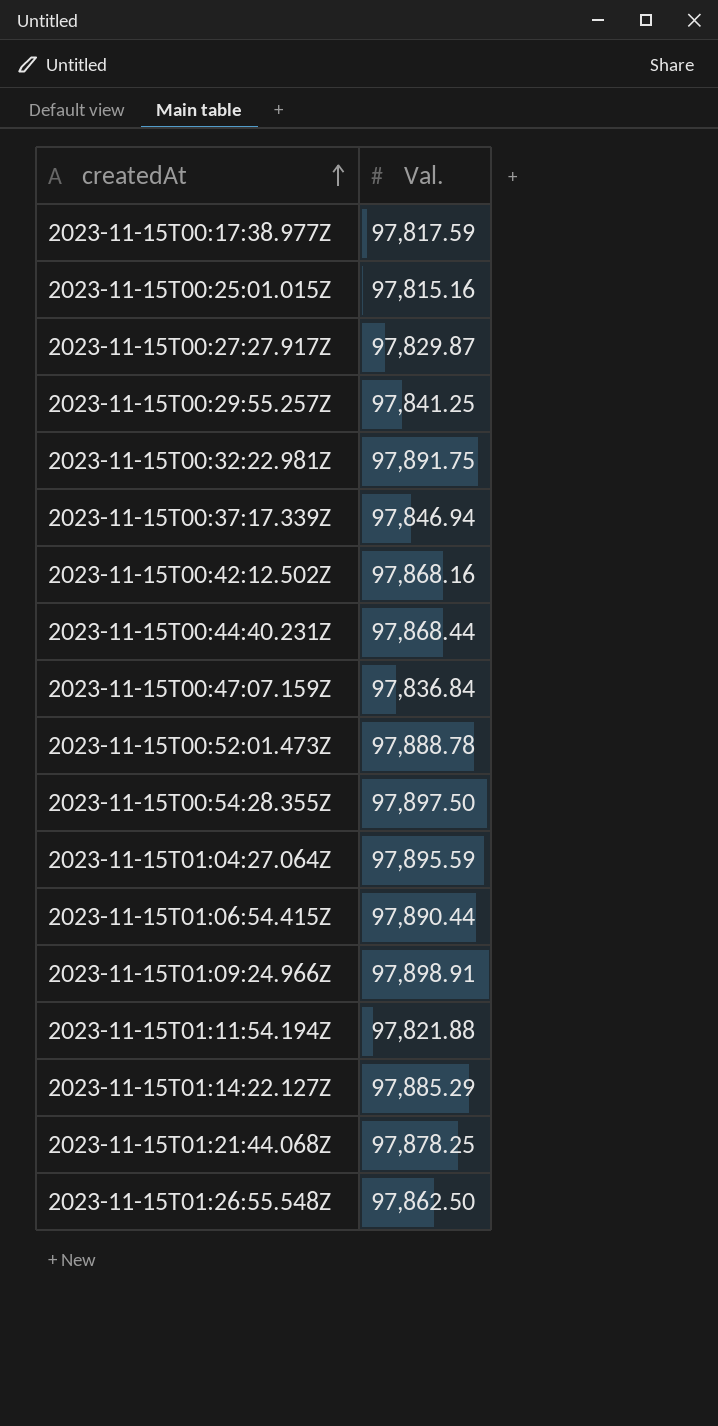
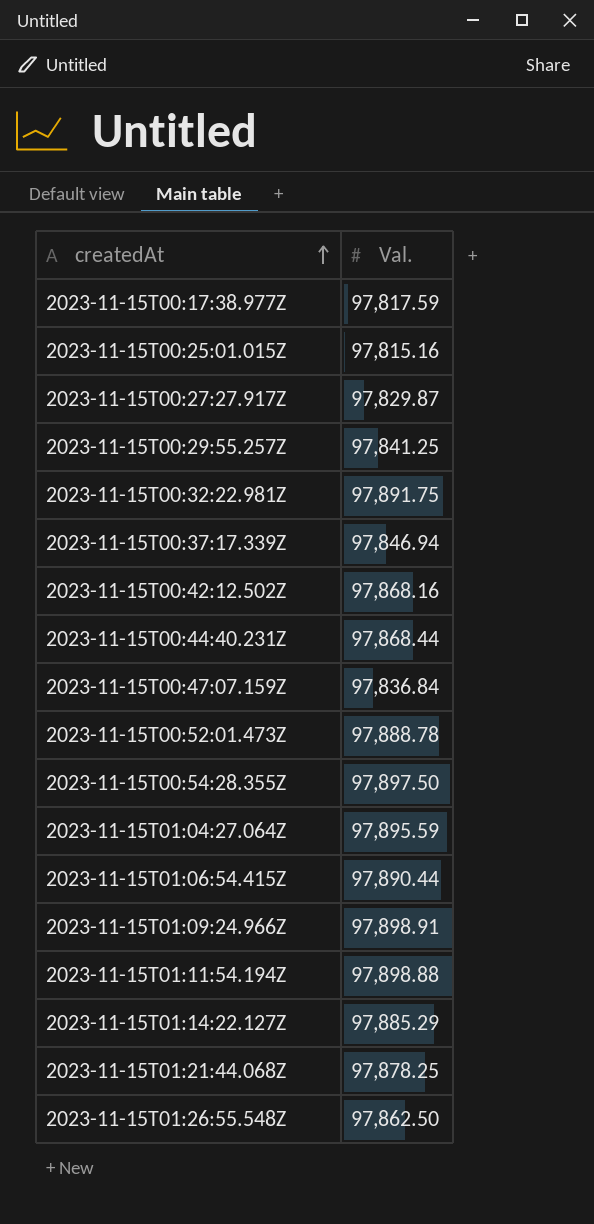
2023-11-15T01:11:54.194Z | Val.: 97,821.88 -> 97,898.88

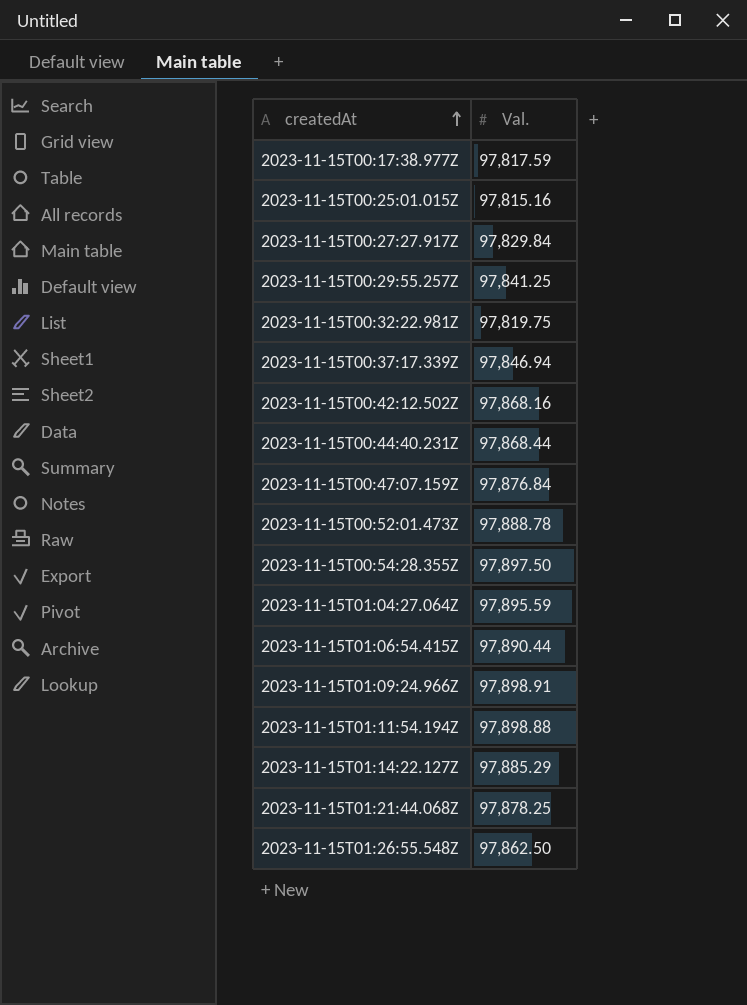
2023-11-15T00:27:27.917Z | Val.: 97,829.87 -> 97,829.84
2023-11-15T00:32:22.981Z | Val.: 97,891.75 -> 97,819.75
2023-11-15T00:47:07.159Z | Val.: 97,836.84 -> 97,876.84

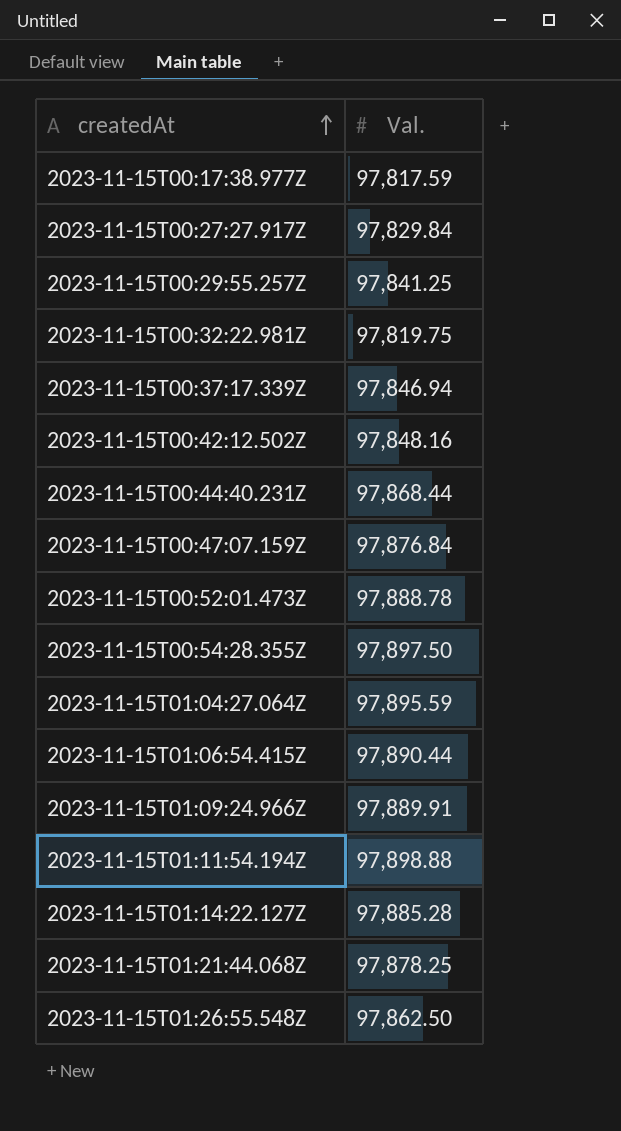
row 2023-11-15T00:25:01.015Z: 97,815.16 -> none
2023-11-15T00:42:12.502Z | Val.: 97,868.16 -> 97,848.16
2023-11-15T01:09:24.966Z | Val.: 97,898.91 -> 97,889.91
2023-11-15T01:14:22.127Z | Val.: 97,885.29 -> 97,885.28

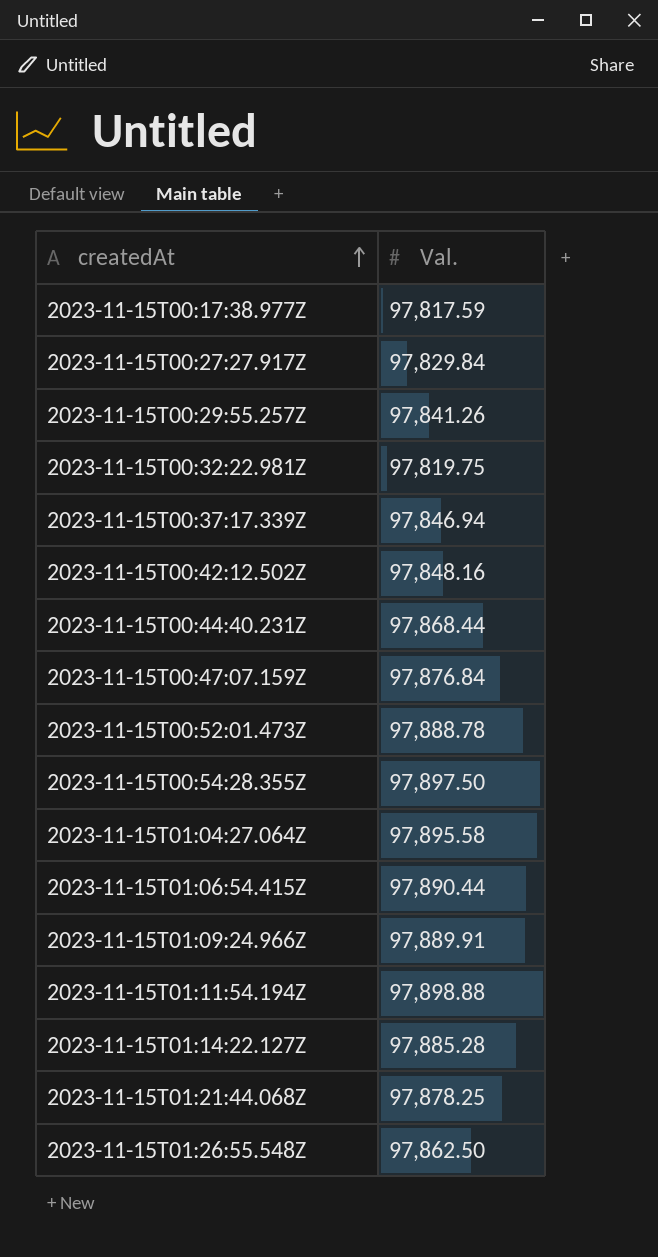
2023-11-15T00:29:55.257Z | Val.: 97,841.25 -> 97,841.26
2023-11-15T01:04:27.064Z | Val.: 97,895.59 -> 97,895.58

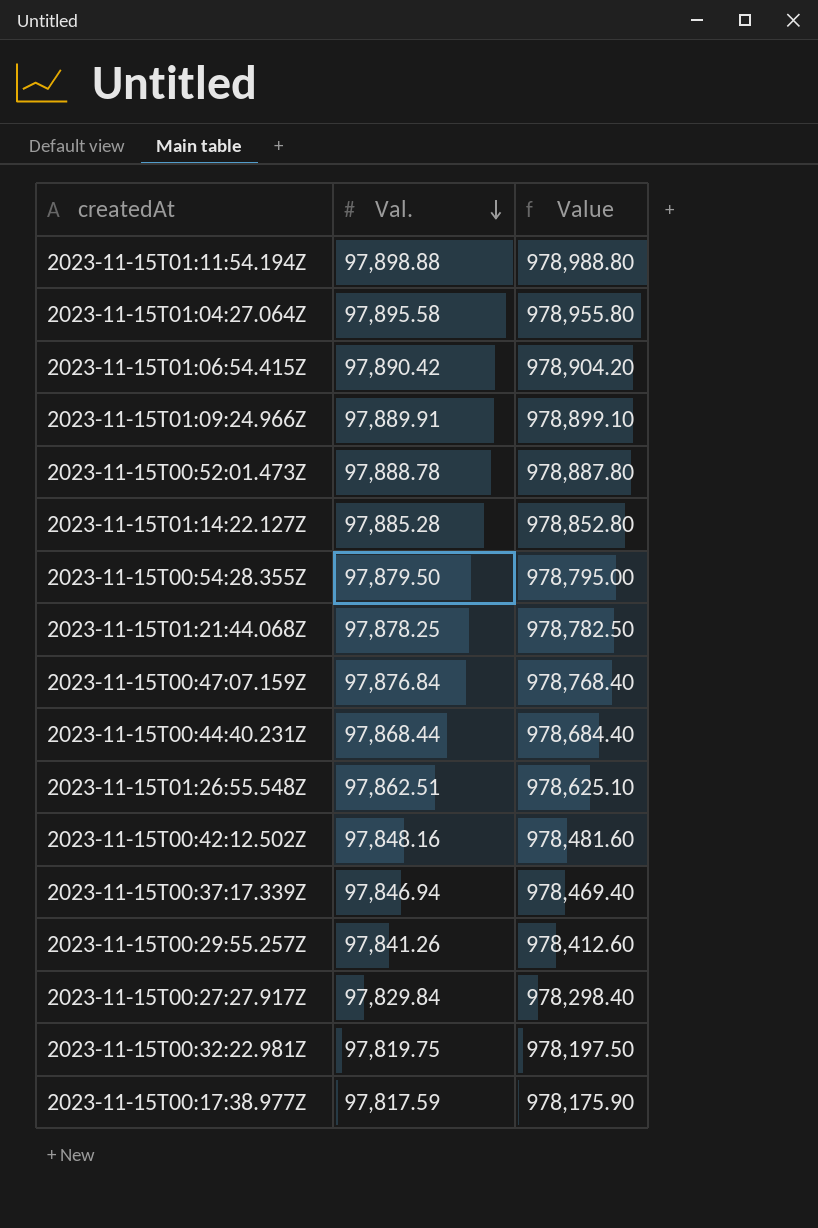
row order: createdAt ascending -> Val. descending
column Value | formula: none -> [Val.] * 10
2023-11-15T01:06:54.415Z | Val.: 97,890.44 -> 97,890.42
2023-11-15T00:54:28.355Z | Val.: 97,897.50 -> 97,879.50
2023-11-15T01:26:55.548Z | Val.: 97,862.50 -> 97,862.51

